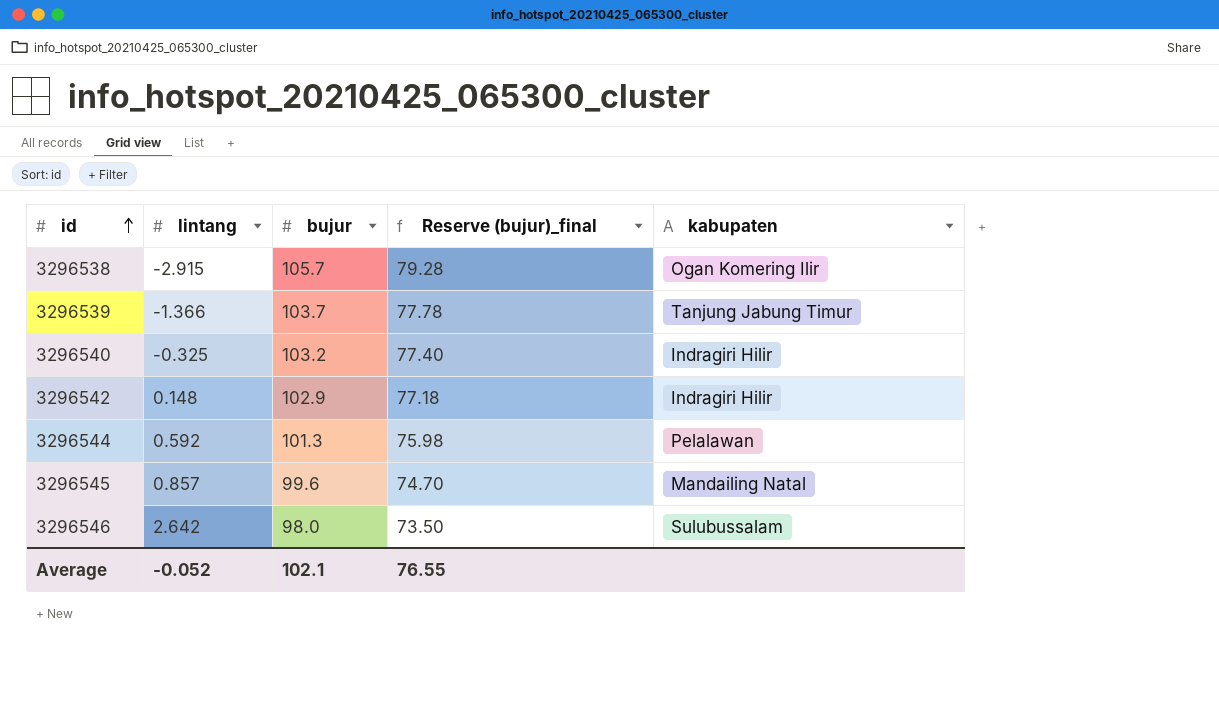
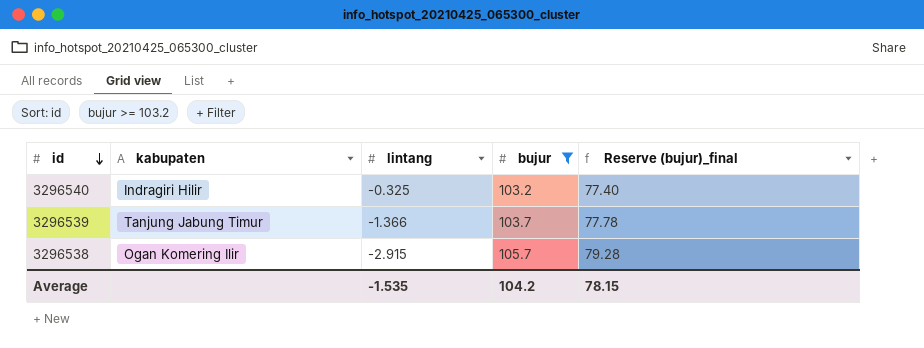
filter: none -> bujur >= 103.2
row order: id ascending -> id descending
column kabupaten | position: 5 -> 2
Average | lintang: -0.052 -> -1.535
Average | bujur: 102.1 -> 104.2
Average | Reserve (bujur)_final: 76.55 -> 78.15

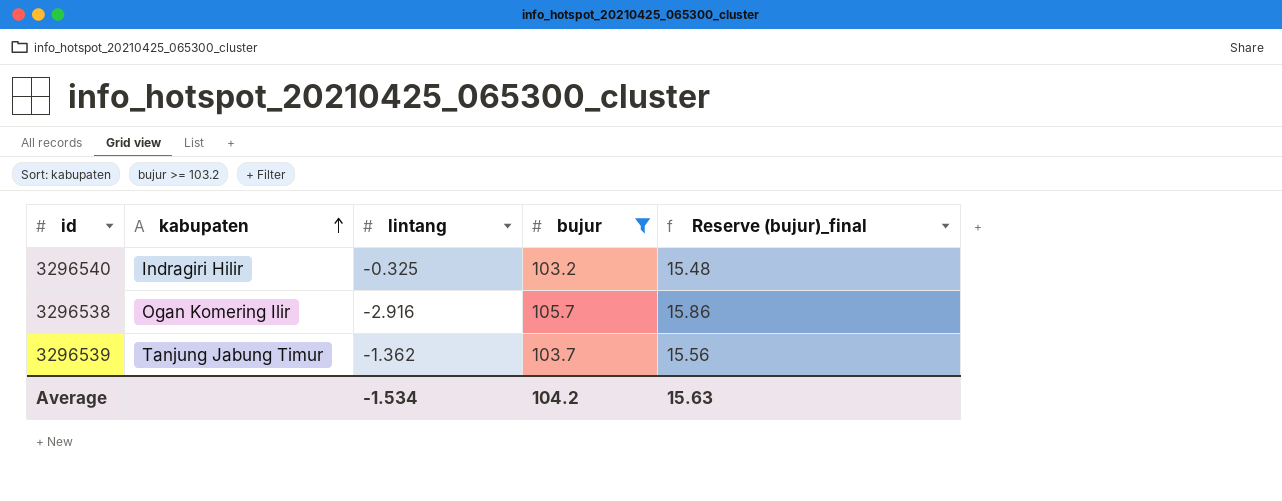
row order: id descending -> kabupaten ascending
column Reserve (bujur)_final | formula: [bujur] * 0.75 -> [bujur] * 0.15
3296538 | lintang: -2.915 -> -2.916
3296539 | lintang: -1.366 -> -1.362
Average | lintang: -1.535 -> -1.534
Average | Reserve (bujur)_final: 78.15 -> 15.63

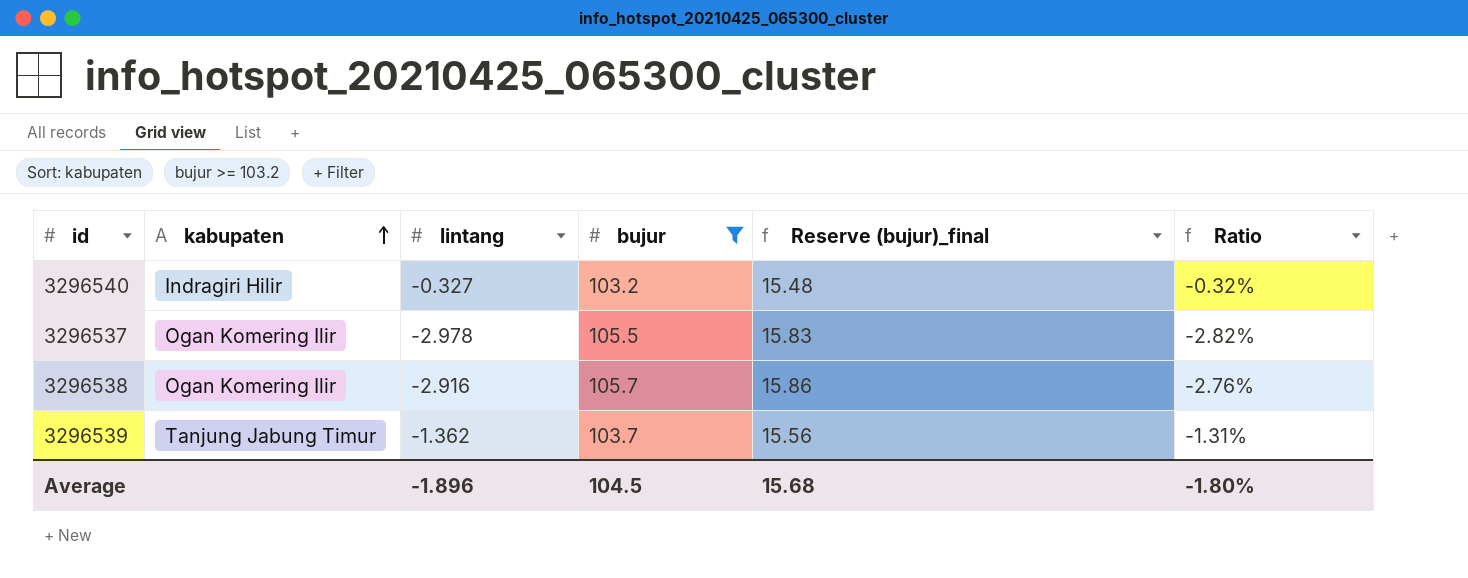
column Ratio | formula: none -> [lintang] / [bujur]
3296540 | lintang: -0.325 -> -0.327
row 3296537: none -> Ogan Komering Ilir | -2.978 | 105.5 | 15.83 | -2.82%
Average | lintang: -1.534 -> -1.896
Average | bujur: 104.2 -> 104.5
Average | Reserve (bujur)_final: 15.63 -> 15.68

